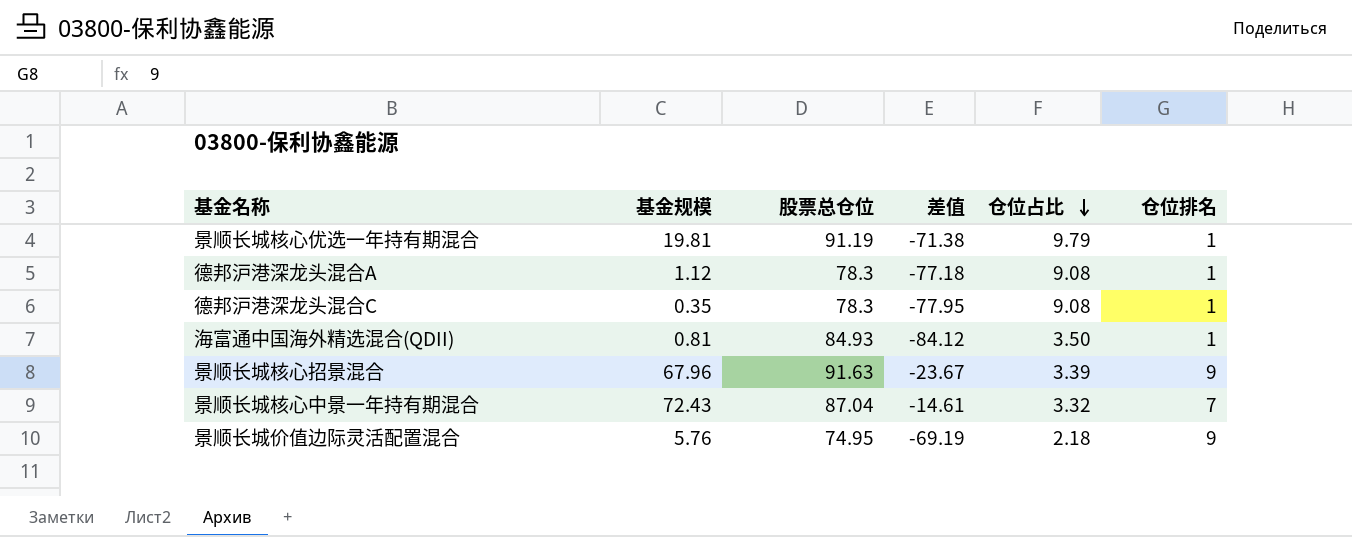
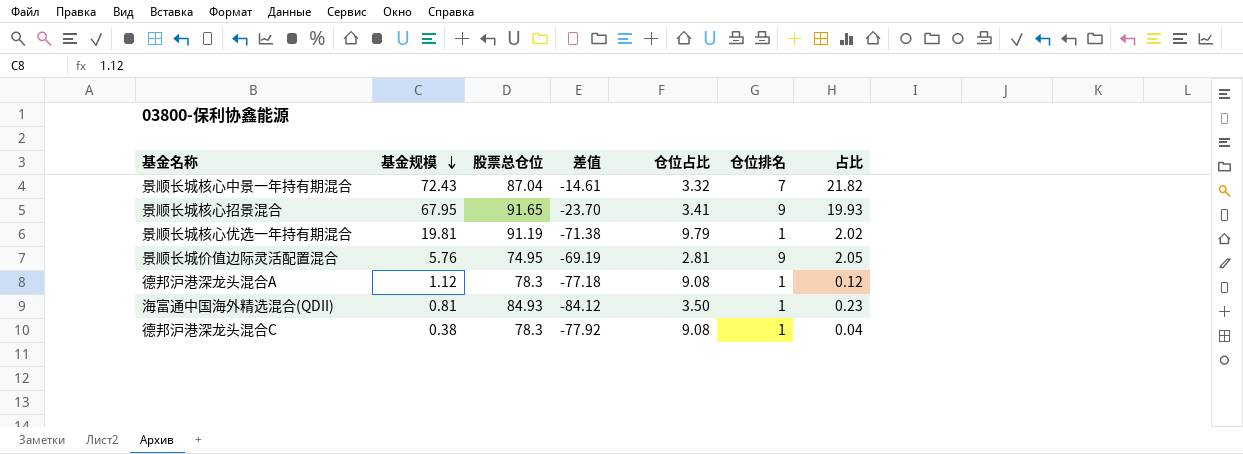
row order: 仓位占比 descending -> 基金规模 descending
column 占比 | formula: none -> [基金规模] / [仓位占比]
景顺长城核心招景混合 | 基金规模: 67.96 -> 67.95
景顺长城核心招景混合 | 股票总仓位: 91.63 -> 91.65
景顺长城核心招景混合 | 差值: -23.67 -> -23.70
景顺长城核心招景混合 | 仓位占比: 3.39 -> 3.41
景顺长城价值边际灵活配置混合 | 仓位占比: 2.18 -> 2.81
德邦沪港深龙头混合C | 基金规模: 0.35 -> 0.38
德邦沪港深龙头混合C | 差值: -77.95 -> -77.92

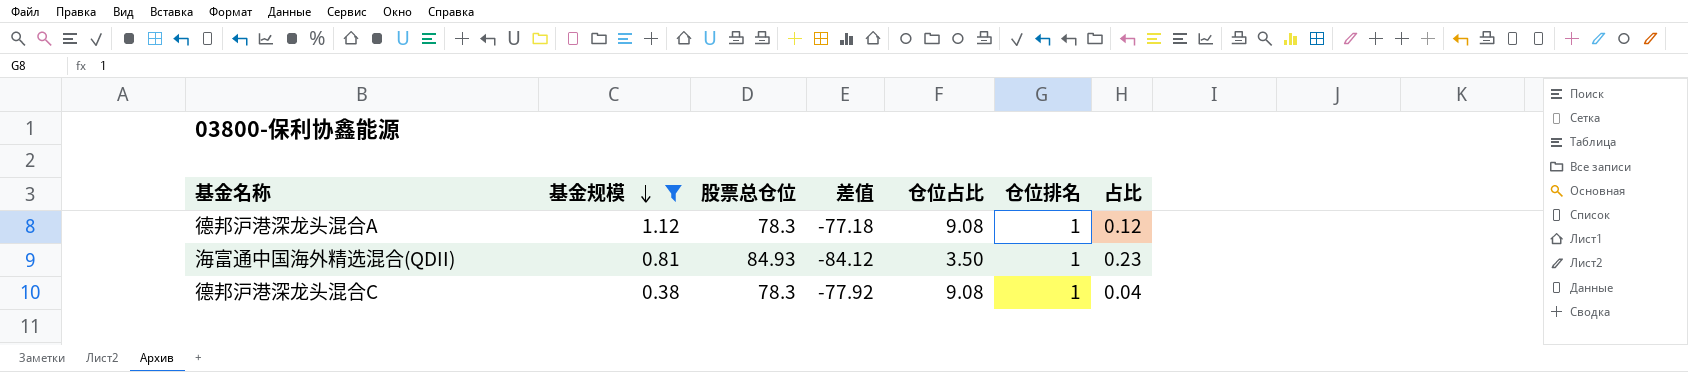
filter: none -> 基金规模 <= 1.12

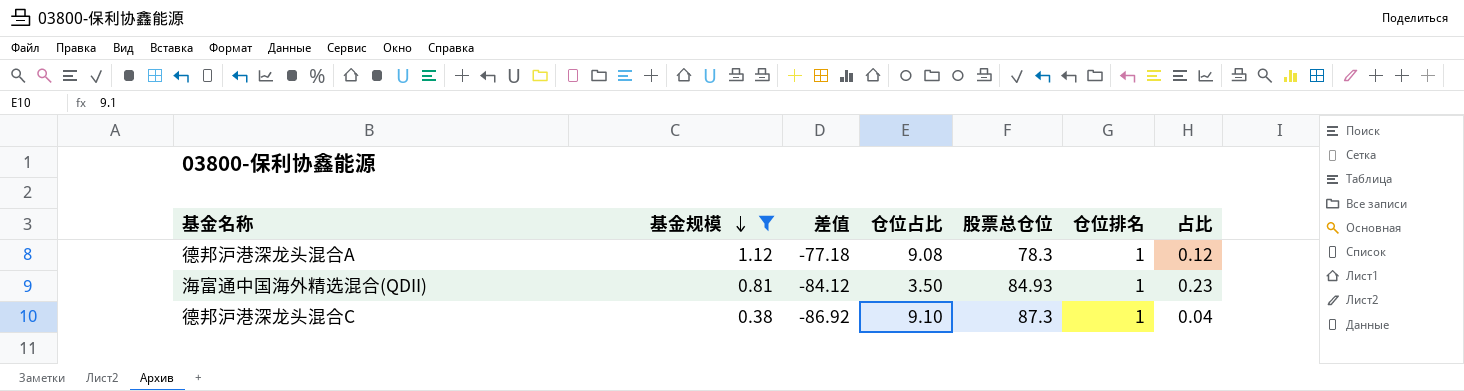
column 股票总仓位 | position: 3 -> 5
德邦沪港深龙头混合C | 差值: -77.92 -> -86.92
德邦沪港深龙头混合C | 仓位占比: 9.08 -> 9.10
德邦沪港深龙头混合C | 股票总仓位: 78.3 -> 87.3

